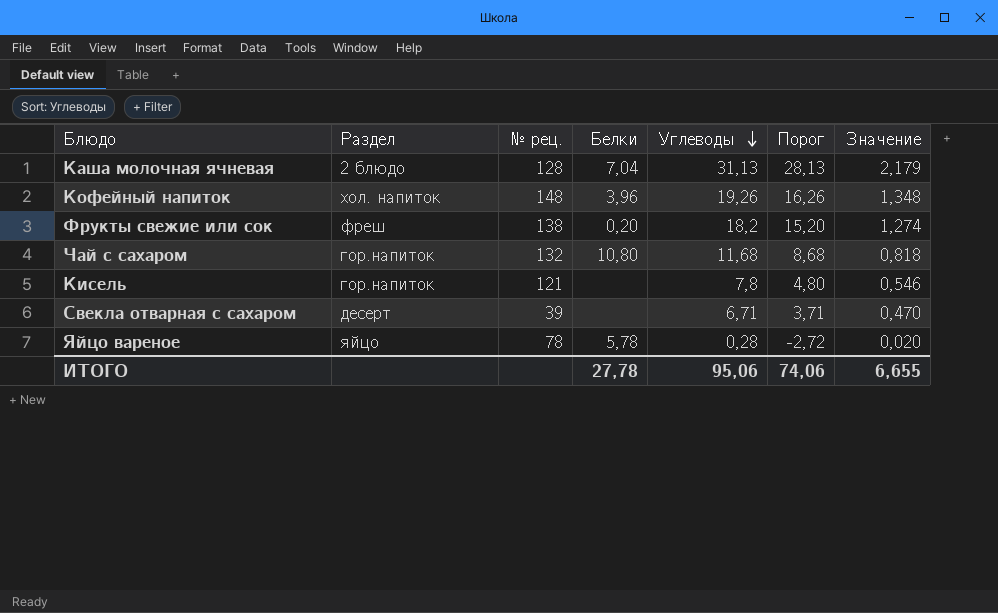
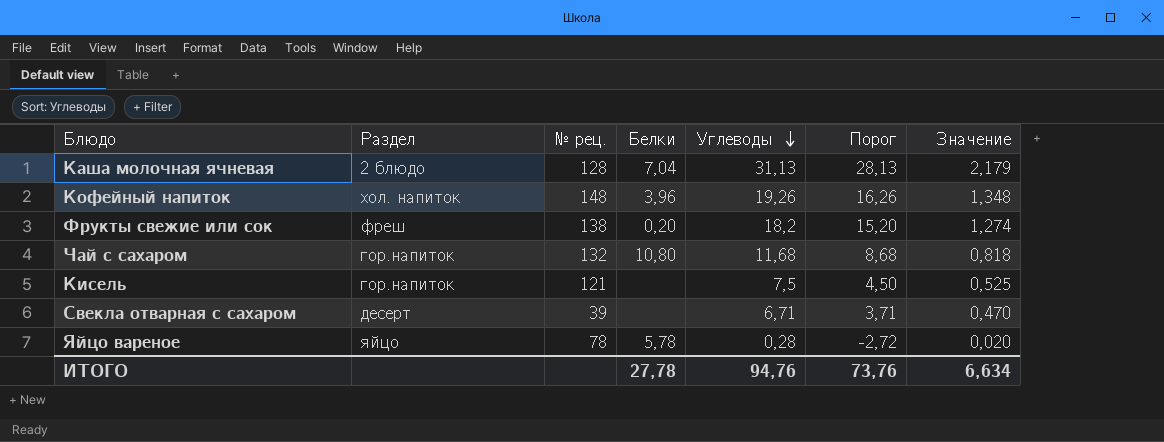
Кисель | Углеводы: 7,8 -> 7,5
Кисель | Порог: 4,80 -> 4,50
Кисель | Значение: 0,546 -> 0,525
ИТОГО | Углеводы: 95,06 -> 94,76
ИТОГО | Порог: 74,06 -> 73,76
ИТОГО | Значение: 6,655 -> 6,634

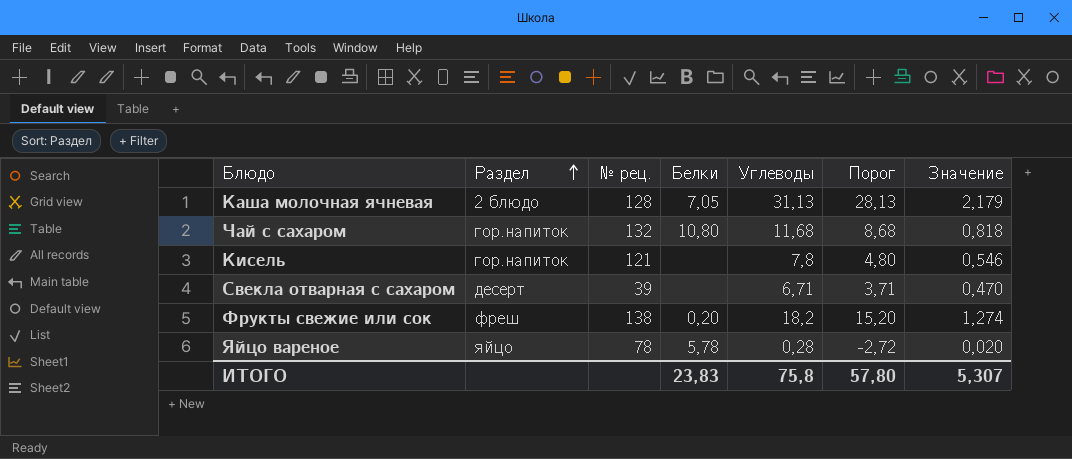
row order: Углеводы descending -> Раздел ascending
row Кофейный напиток: хол. напиток | 148 | 3,96 | 19,26 | 16,26 | 1,348 -> none
Каша молочная ячневая | Белки: 7,04 -> 7,05
Кисель | Углеводы: 7,5 -> 7,8
Кисель | Порог: 4,50 -> 4,80
Кисель | Значение: 0,525 -> 0,546
ИТОГО | Белки: 27,78 -> 23,83
ИТОГО | Углеводы: 94,76 -> 75,8
ИТОГО | Порог: 73,76 -> 57,80
ИТОГО | Значение: 6,634 -> 5,307

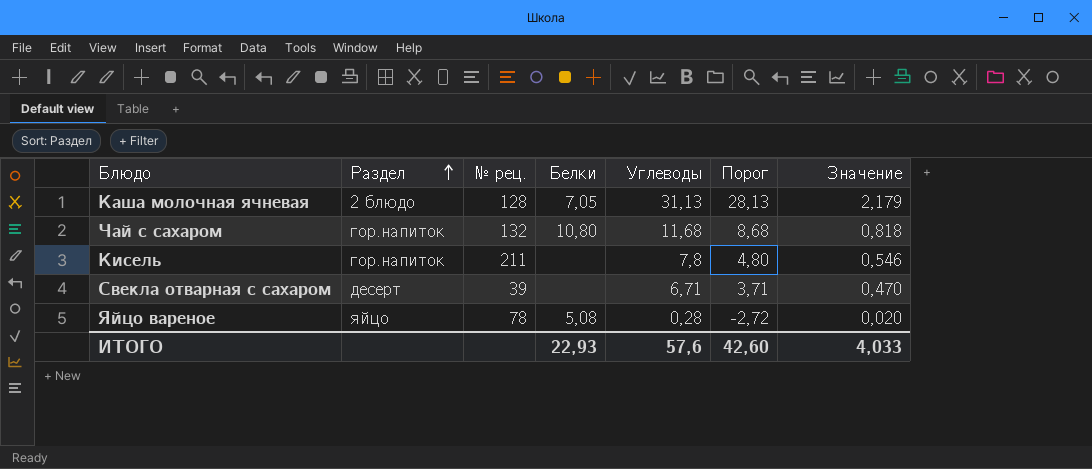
row Фрукты свежие или сок: фреш | 138 | 0,20 | 18,2 | 15,20 | 1,274 -> none
Кисель | № рец.: 121 -> 211
Яйцо вареное | Белки: 5,78 -> 5,08
ИТОГО | Белки: 23,83 -> 22,93
ИТОГО | Углеводы: 75,8 -> 57,6
ИТОГО | Порог: 57,80 -> 42,60
ИТОГО | Значение: 5,307 -> 4,033

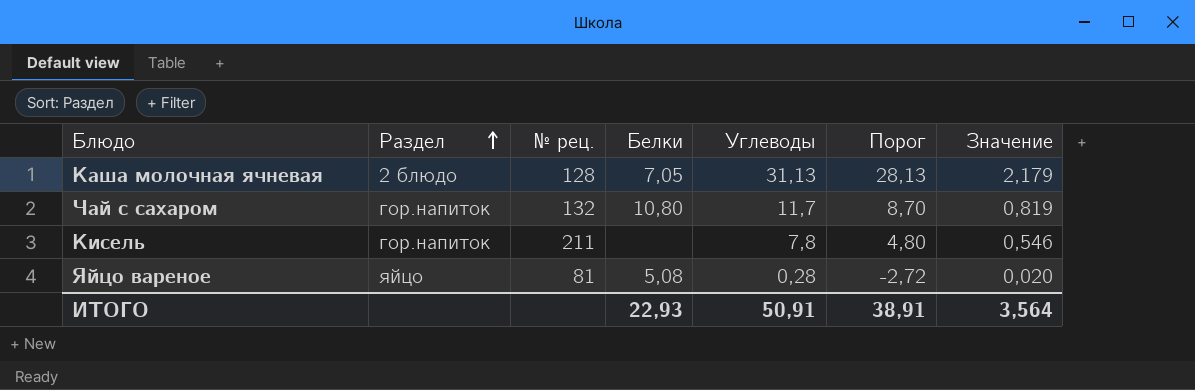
row Свекла отварная с сахаром: десерт | 39 | none | 6,71 | 3,71 | 0,470 -> none
Чай с сахаром | Углеводы: 11,68 -> 11,7
Чай с сахаром | Порог: 8,68 -> 8,70
Чай с сахаром | Значение: 0,818 -> 0,819
Яйцо вареное | № рец.: 78 -> 81
ИТОГО | Углеводы: 57,6 -> 50,91
ИТОГО | Порог: 42,60 -> 38,91
ИТОГО | Значение: 4,033 -> 3,564

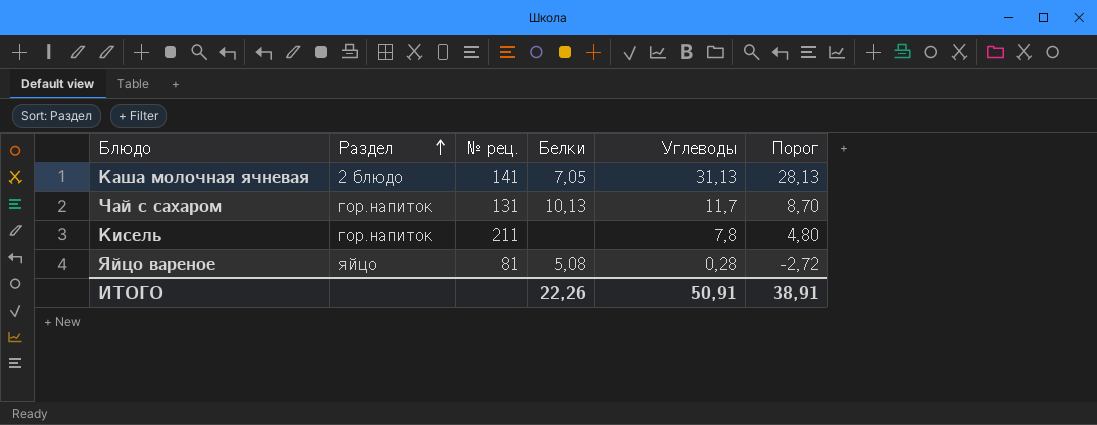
column Значение | formula: [Углеводы] * 0,07 -> none
Каша молочная ячневая | № рец.: 128 -> 141
Чай с сахаром | № рец.: 132 -> 131
Чай с сахаром | Белки: 10,80 -> 10,13
ИТОГО | Белки: 22,93 -> 22,26

